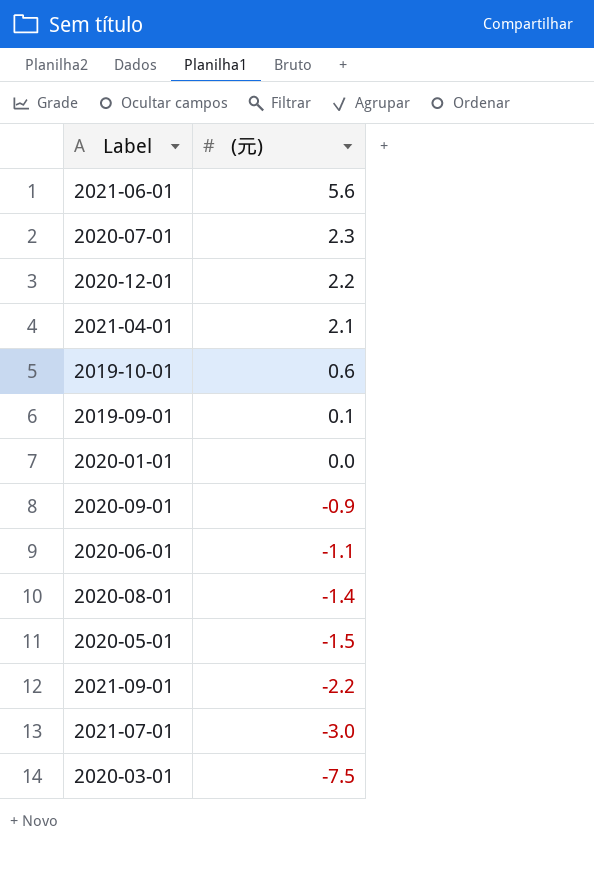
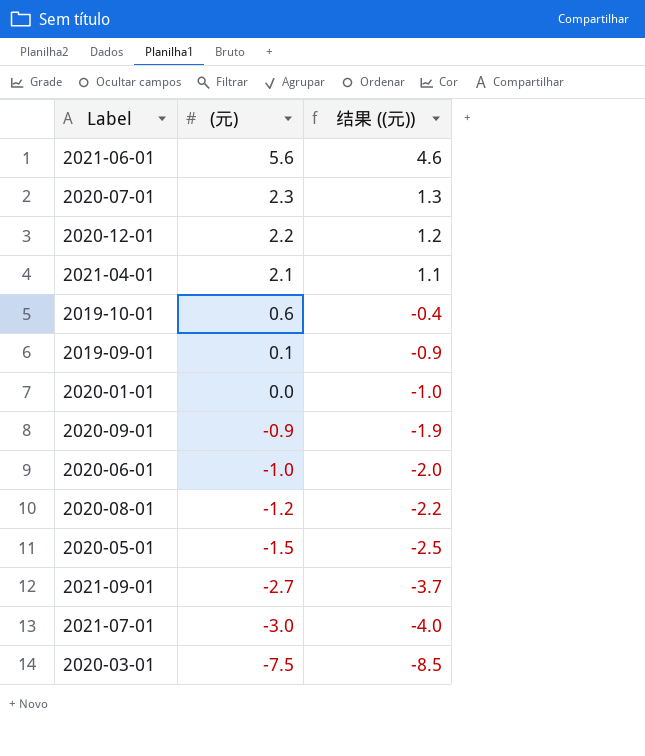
column 结果 ((元)) | formula: none -> [(元)] - 1
2020-06-01 | (元): -1.1 -> -1.0
2020-08-01 | (元): -1.4 -> -1.2
2021-09-01 | (元): -2.2 -> -2.7

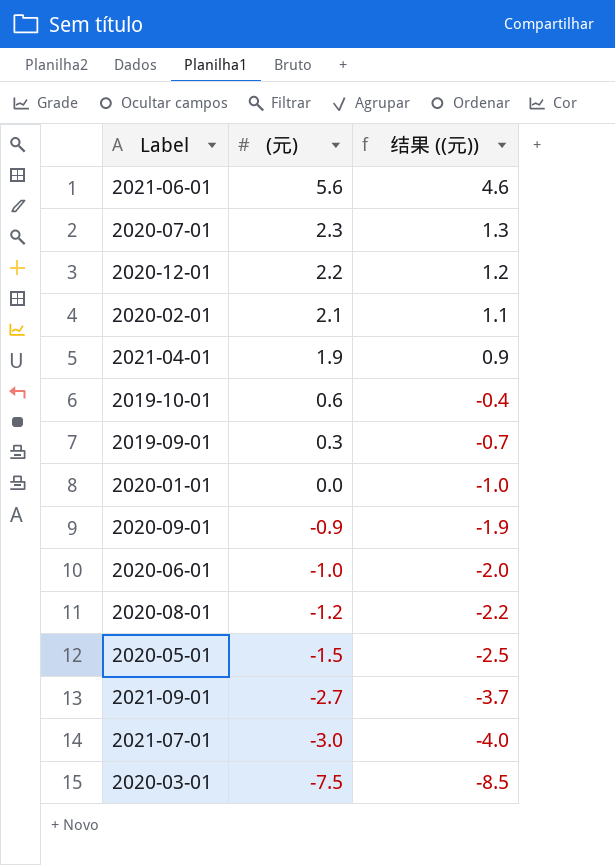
row 2020-02-01: none -> 2.1 | 1.1
2021-04-01 | (元): 2.1 -> 1.9
2021-04-01 | 结果 ((元)): 1.1 -> 0.9
2019-09-01 | (元): 0.1 -> 0.3
2019-09-01 | 结果 ((元)): -0.9 -> -0.7

